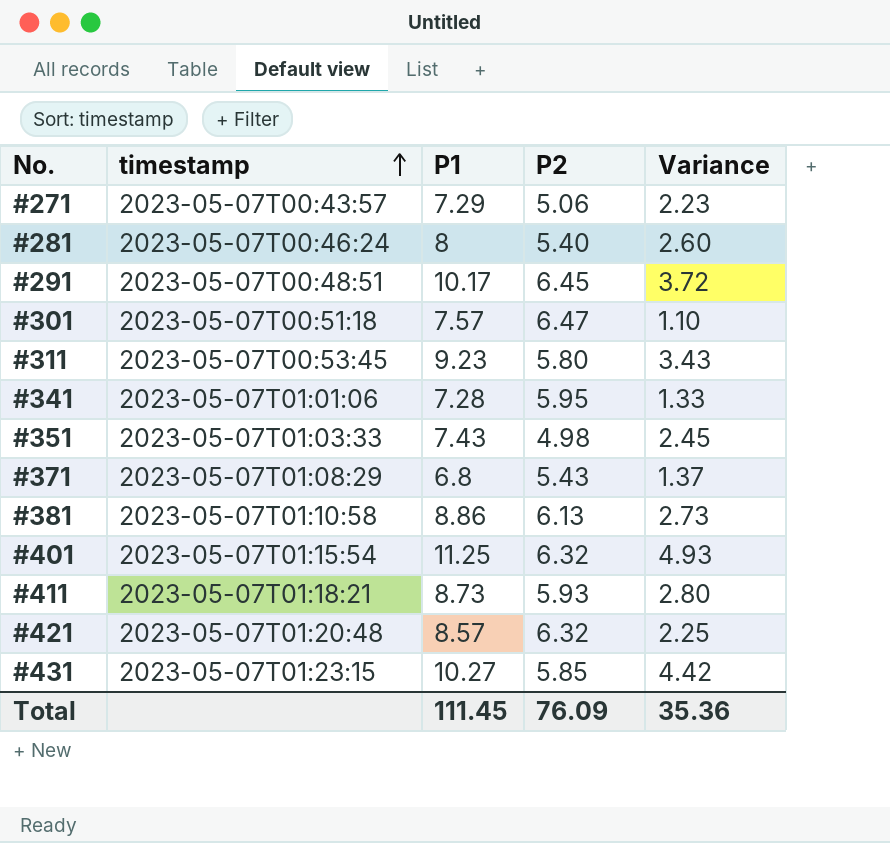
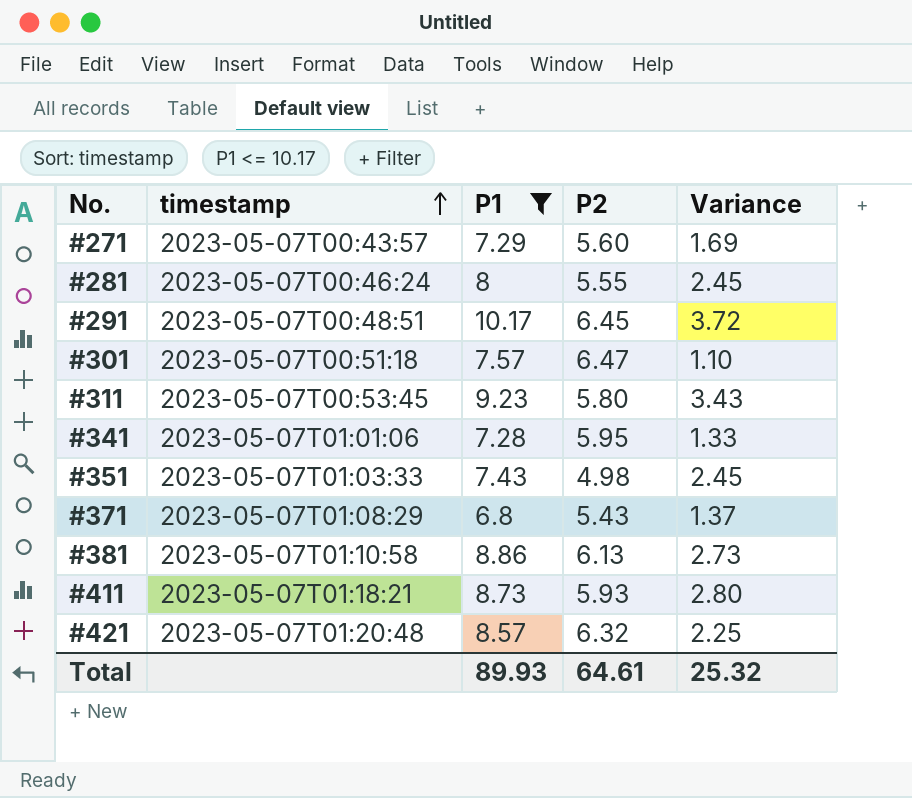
filter: none -> P1 <= 10.17
#271 | P2: 5.06 -> 5.60
#271 | Variance: 2.23 -> 1.69
#281 | P2: 5.40 -> 5.55
#281 | Variance: 2.60 -> 2.45
Total | P1: 111.45 -> 89.93
Total | P2: 76.09 -> 64.61
Total | Variance: 35.36 -> 25.32

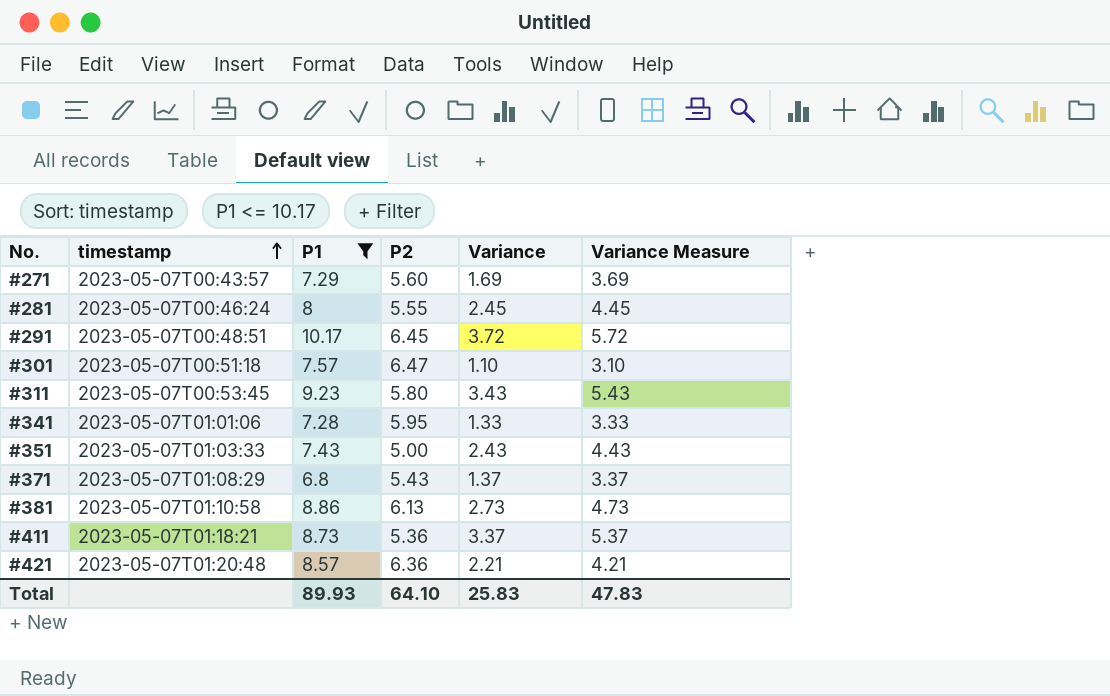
column Variance Measure | formula: none -> [Variance] + 2
#351 | P2: 4.98 -> 5.00
#351 | Variance: 2.45 -> 2.43
#411 | P2: 5.93 -> 5.36
#411 | Variance: 2.80 -> 3.37
#421 | P2: 6.32 -> 6.36
#421 | Variance: 2.25 -> 2.21
Total | P2: 64.61 -> 64.10
Total | Variance: 25.32 -> 25.83

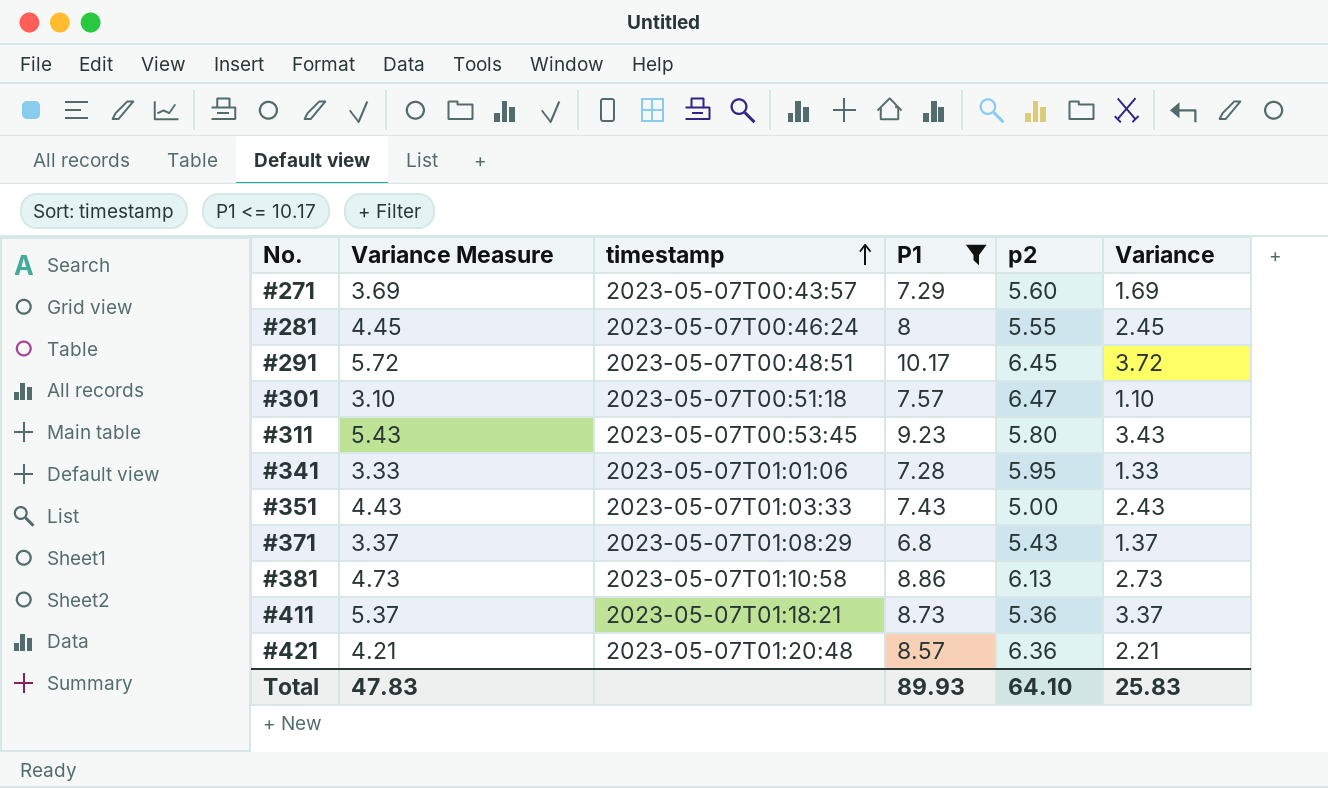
column Variance Measure | position: 6 -> 2
column name: P2 -> p2

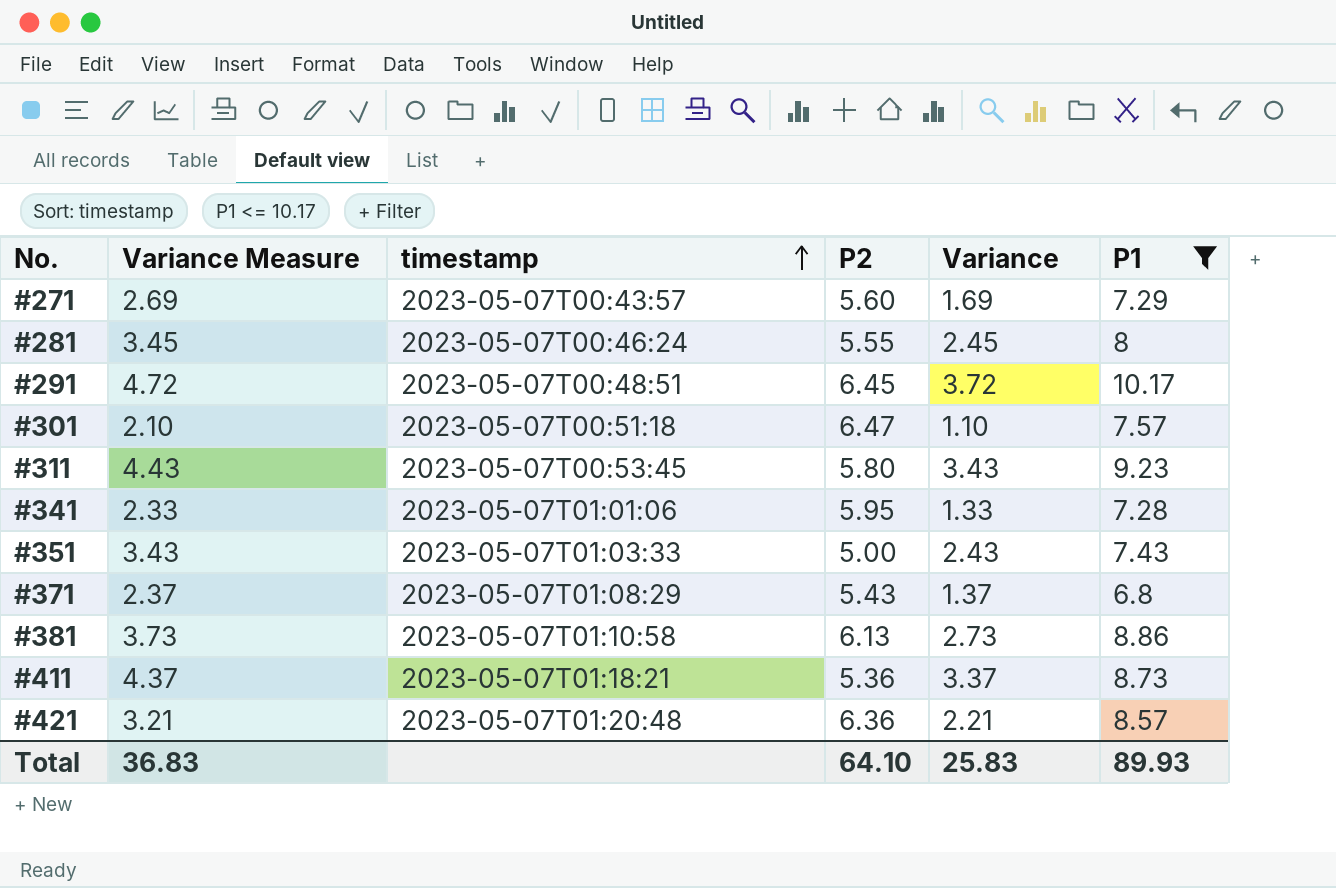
column Variance Measure | formula: [Variance] + 2 -> [Variance] + 1
column name: p2 -> P2
column P1 | position: 4 -> 6
Total | Variance Measure: 47.83 -> 36.83

